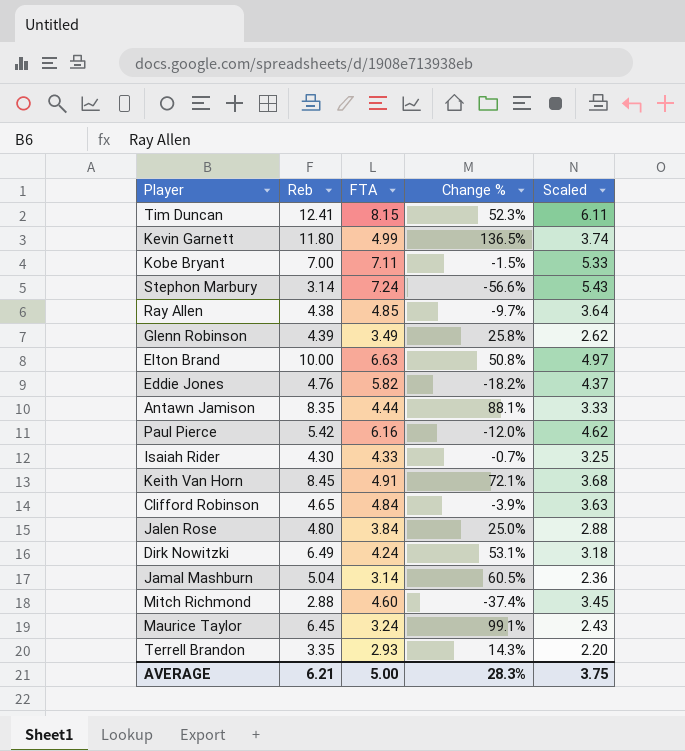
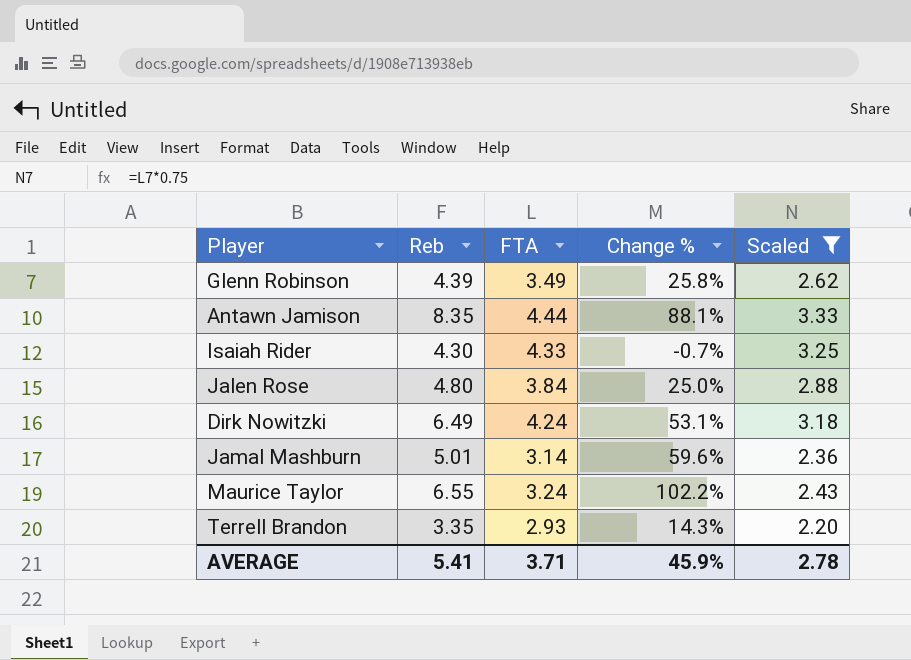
filter: none -> Scaled <= 3.33
Jamal Mashburn | Reb: 5.04 -> 5.01
Jamal Mashburn | Change %: 60.5% -> 59.6%
Maurice Taylor | Reb: 6.45 -> 6.55
Maurice Taylor | Change %: 99.1% -> 102.2%
AVERAGE | Reb: 6.21 -> 5.41
AVERAGE | FTA: 5.00 -> 3.71
AVERAGE | Change %: 28.3% -> 45.9%
AVERAGE | Scaled: 3.75 -> 2.78

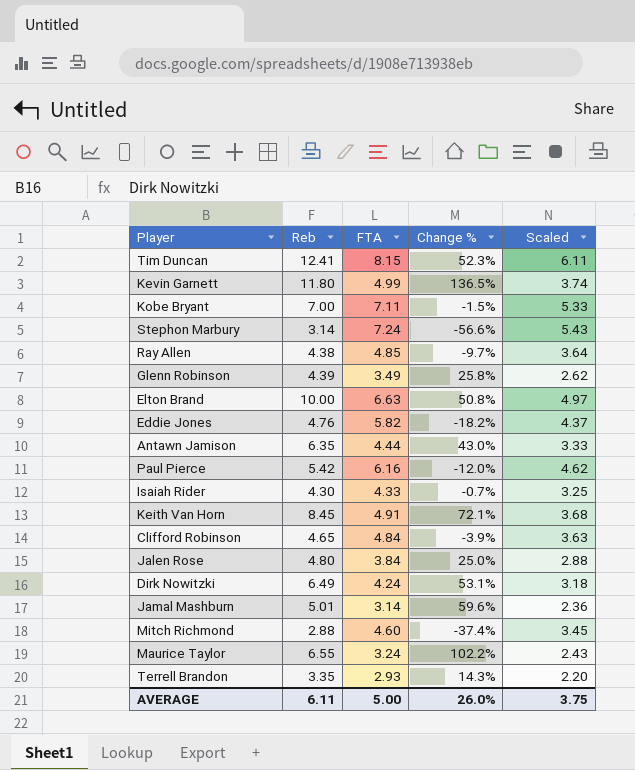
filter: Scaled <= 3.33 -> none
Antawn Jamison | Reb: 8.35 -> 6.35
Antawn Jamison | Change %: 88.1% -> 43.0%
AVERAGE | Reb: 5.41 -> 6.11
AVERAGE | FTA: 3.71 -> 5.00
AVERAGE | Change %: 45.9% -> 26.0%
AVERAGE | Scaled: 2.78 -> 3.75

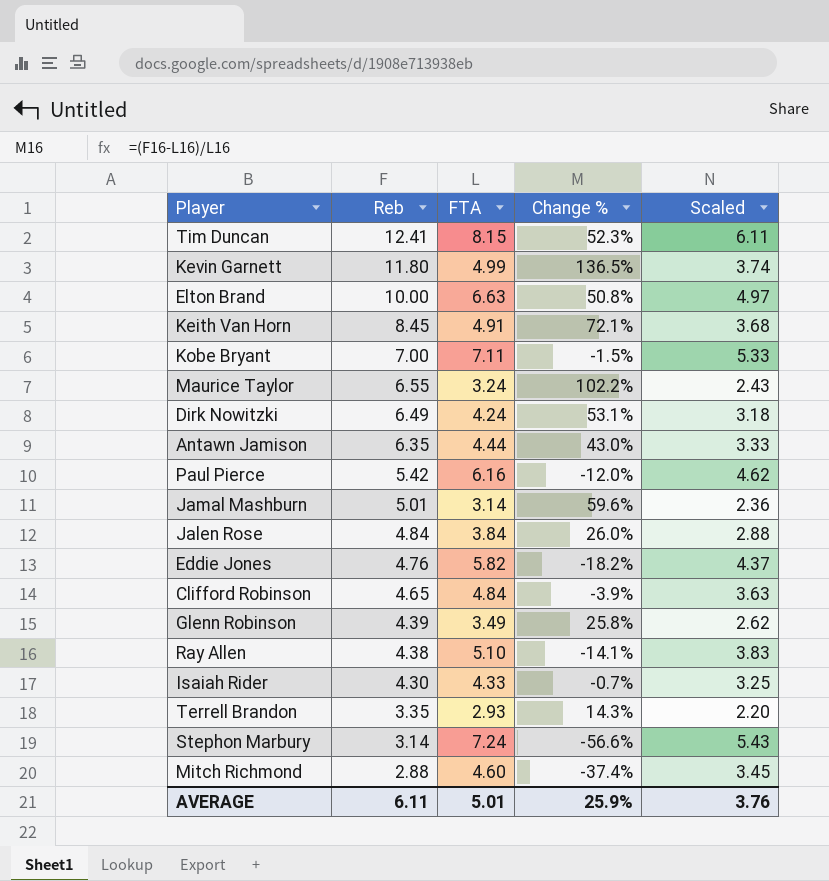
row order: none -> Reb descending
Jalen Rose | Reb: 4.80 -> 4.84
Jalen Rose | Change %: 25.0% -> 26.0%
Ray Allen | FTA: 4.85 -> 5.10
Ray Allen | Change %: -9.7% -> -14.1%
Ray Allen | Scaled: 3.64 -> 3.83
AVERAGE | FTA: 5.00 -> 5.01
AVERAGE | Change %: 26.0% -> 25.9%
AVERAGE | Scaled: 3.75 -> 3.76

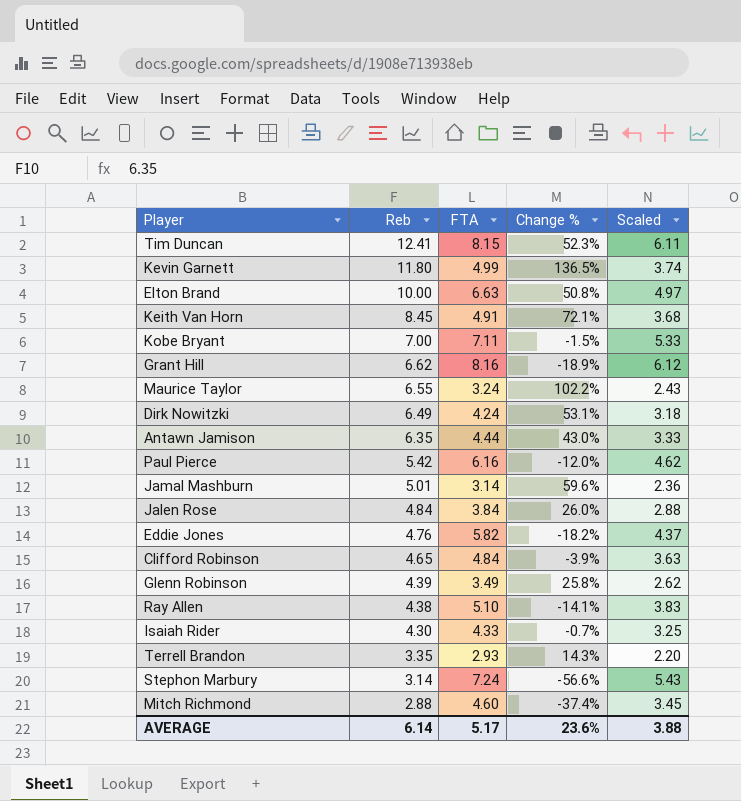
row Grant Hill: none -> 6.62 | 8.16 | -18.9% | 6.12
AVERAGE | Reb: 6.11 -> 6.14
AVERAGE | FTA: 5.01 -> 5.17
AVERAGE | Change %: 25.9% -> 23.6%
AVERAGE | Scaled: 3.76 -> 3.88

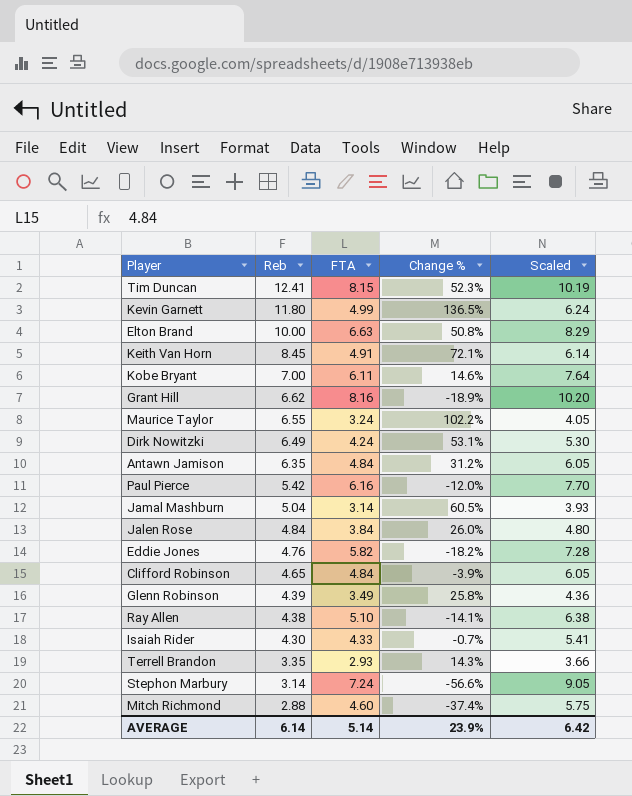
column Scaled | formula: [FTA] * 0.75 -> [FTA] * 1.25
Kobe Bryant | FTA: 7.11 -> 6.11
Kobe Bryant | Change %: -1.5% -> 14.6%
Antawn Jamison | FTA: 4.44 -> 4.84
Antawn Jamison | Change %: 43.0% -> 31.2%
Jamal Mashburn | Reb: 5.01 -> 5.04
Jamal Mashburn | Change %: 59.6% -> 60.5%
AVERAGE | FTA: 5.17 -> 5.14
AVERAGE | Change %: 23.6% -> 23.9%
AVERAGE | Scaled: 3.88 -> 6.42

